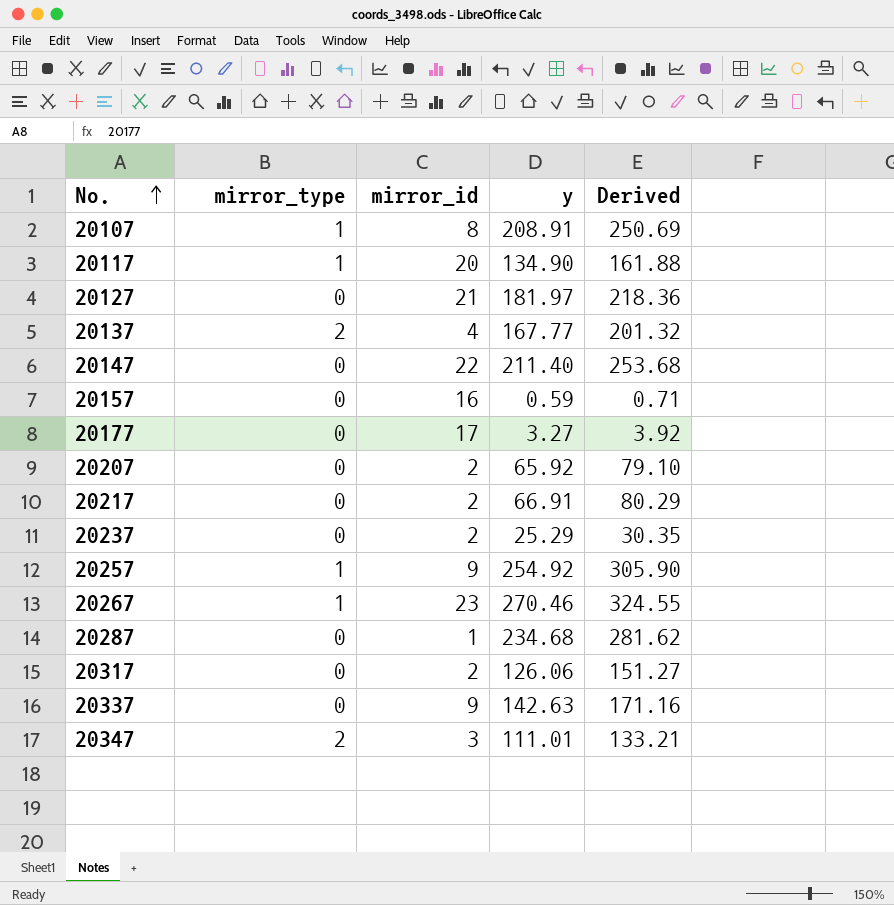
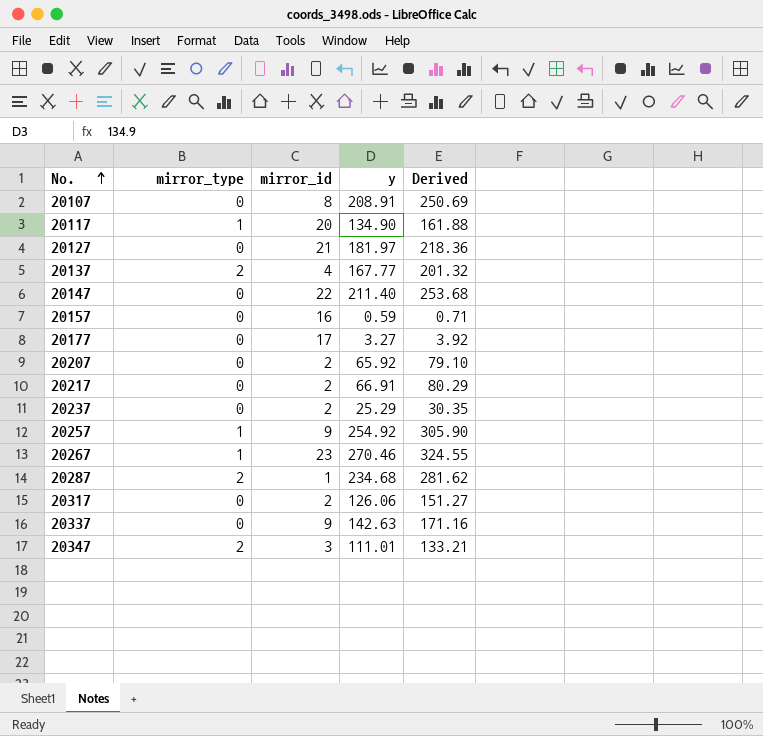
20107 | mirror_type: 1 -> 0
20287 | mirror_type: 0 -> 2

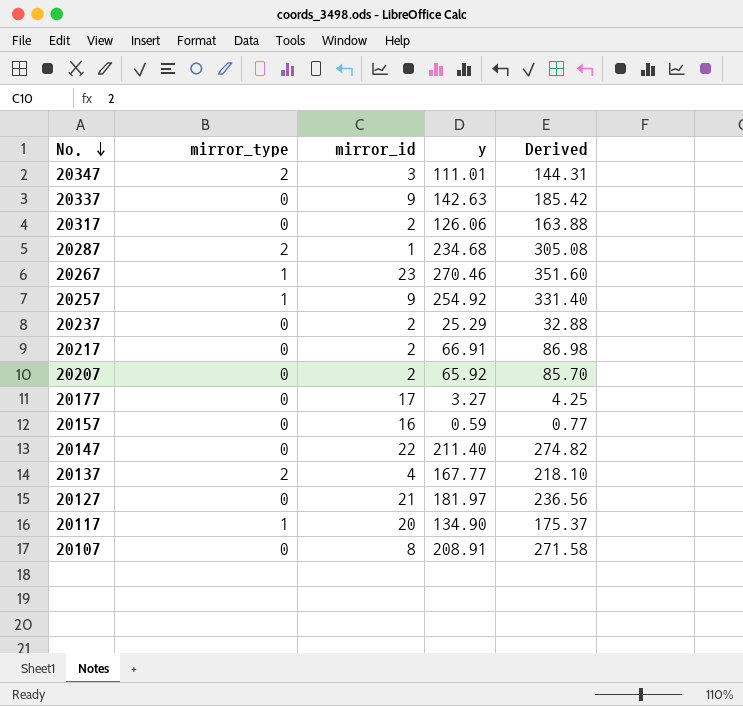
row order: No. ascending -> No. descending
column Derived | formula: [y] * 1.2 -> [y] * 1.3

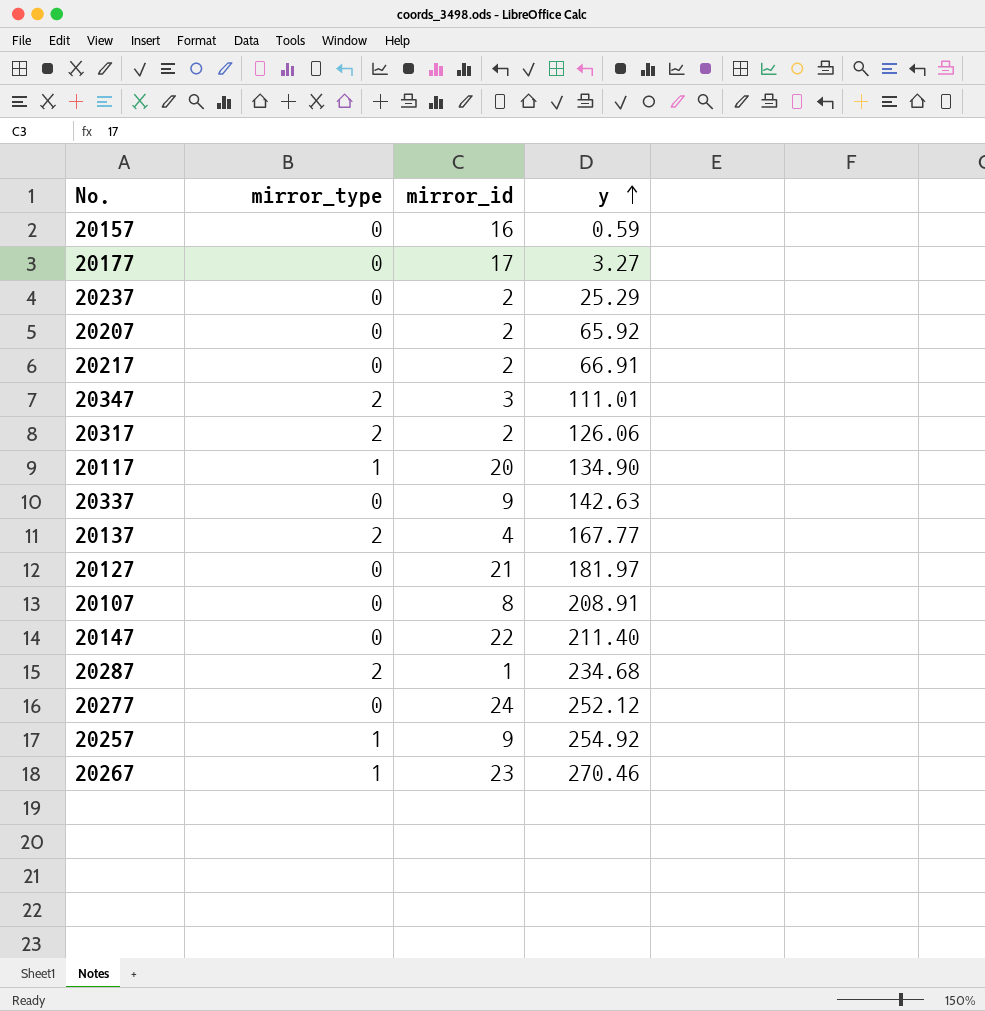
row order: No. descending -> y ascending
column Derived | formula: [y] * 1.3 -> none
20317 | mirror_type: 0 -> 2
row 20277: none -> 0 | 24 | 252.12

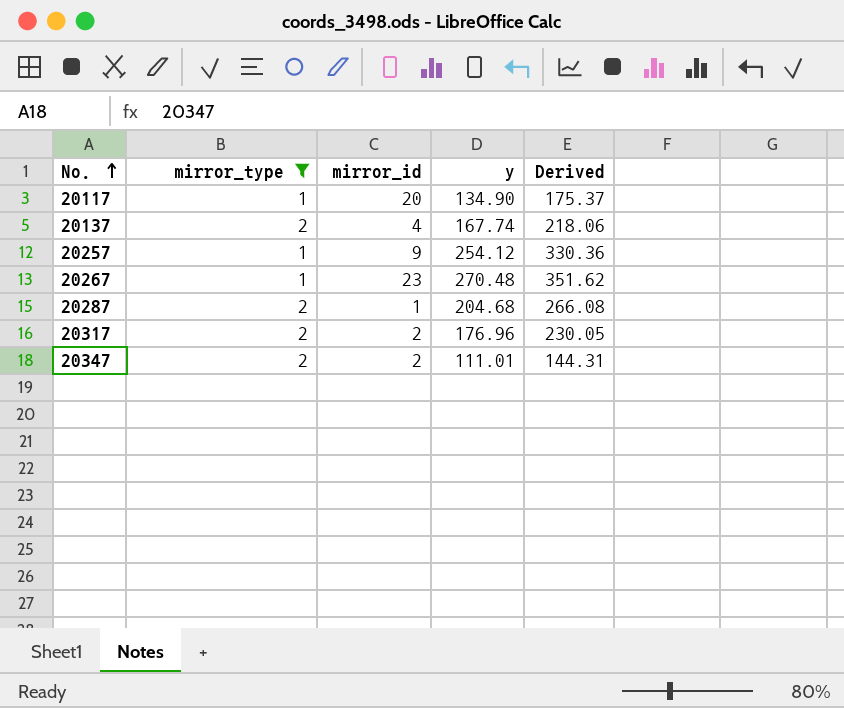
filter: none -> mirror_type != 0
row order: y ascending -> No. ascending
column Derived | formula: none -> [y] * 1.3
20137 | y: 167.77 -> 167.74
20257 | y: 254.92 -> 254.12
20267 | y: 270.46 -> 270.48
20287 | y: 234.68 -> 204.68
20317 | y: 126.06 -> 176.96
20347 | mirror_id: 3 -> 2

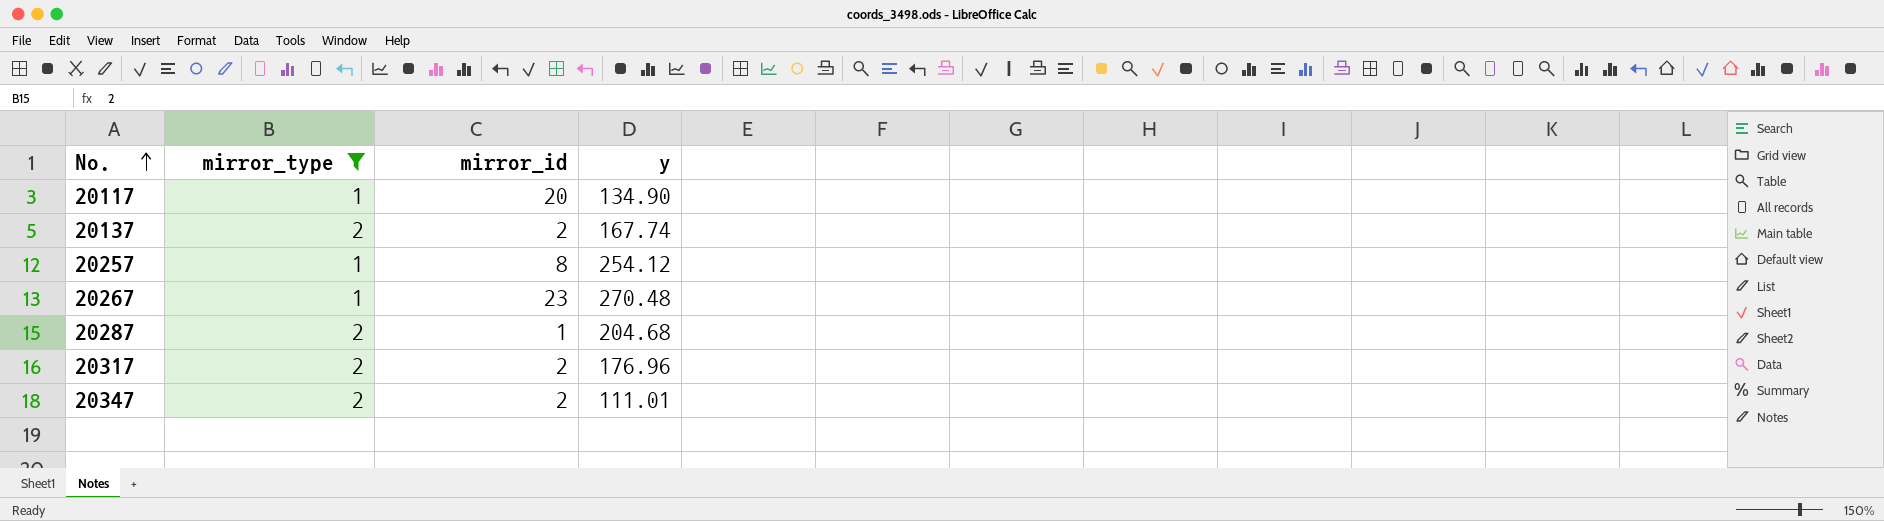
column Derived | formula: [y] * 1.3 -> none
20137 | mirror_id: 4 -> 2
20257 | mirror_id: 9 -> 8

